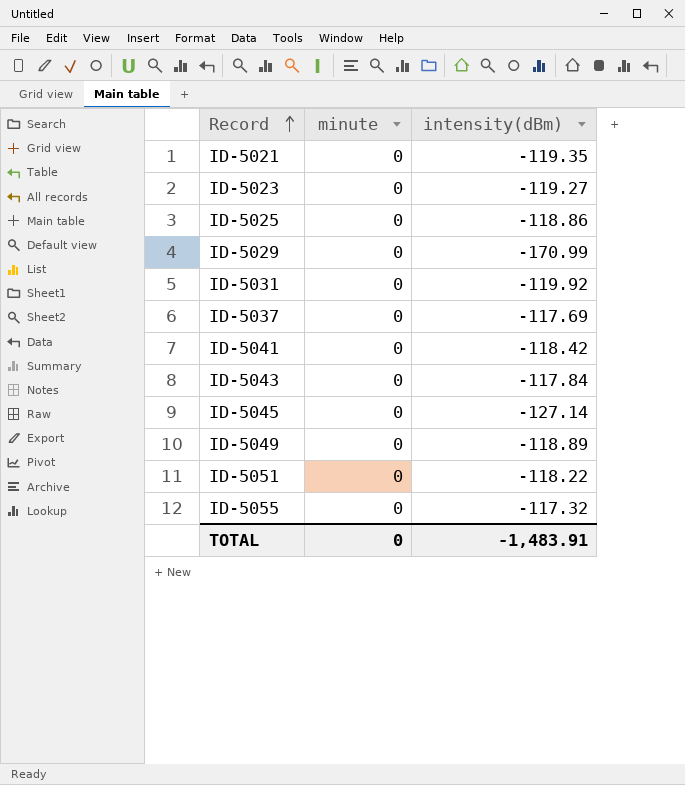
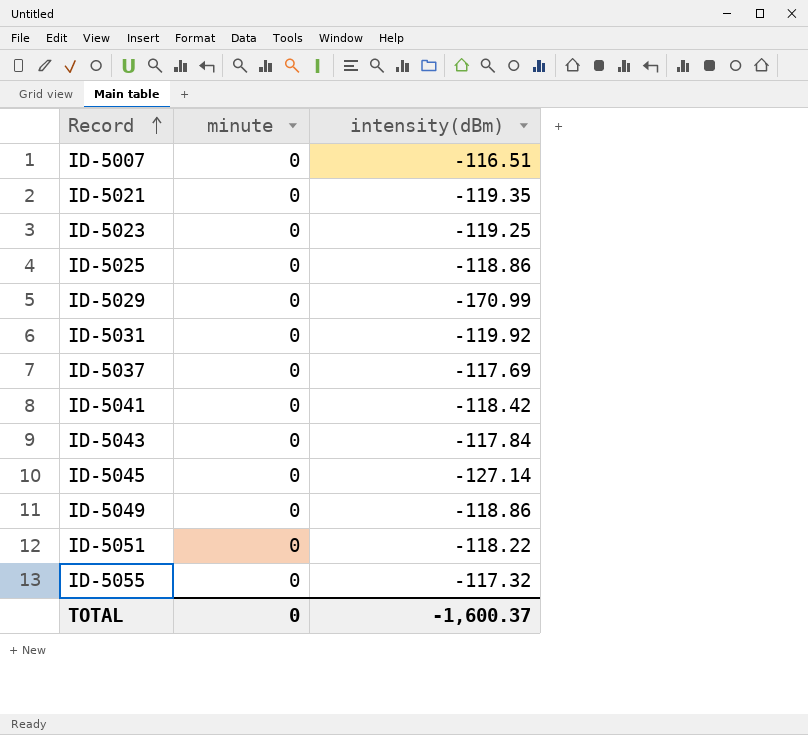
row ID-5007: none -> 0 | -116.51
ID-5023 | intensity(dBm): -119.27 -> -119.25
ID-5049 | intensity(dBm): -118.89 -> -118.86
TOTAL | intensity(dBm): -1,483.91 -> -1,600.37

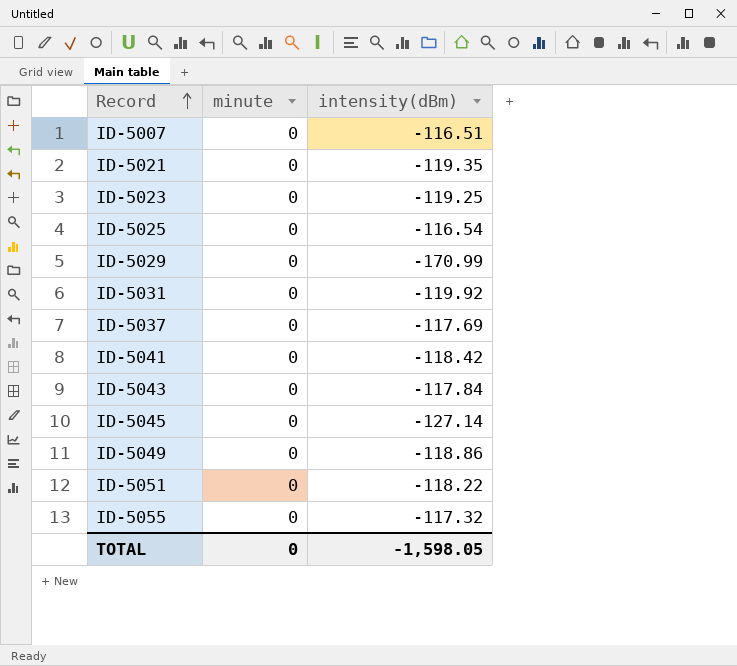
ID-5025 | intensity(dBm): -118.86 -> -116.54
TOTAL | intensity(dBm): -1,600.37 -> -1,598.05

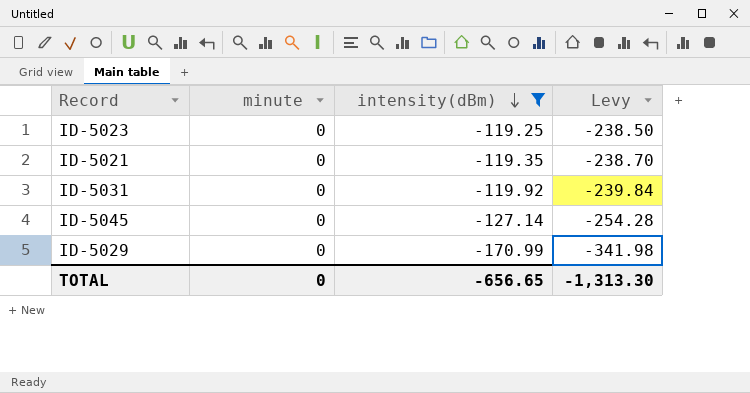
filter: none -> intensity(dBm) <= -119.25
row order: Record ascending -> intensity(dBm) descending
column Levy | formula: none -> [intensity(dBm)] * 2
TOTAL | intensity(dBm): -1,598.05 -> -656.65

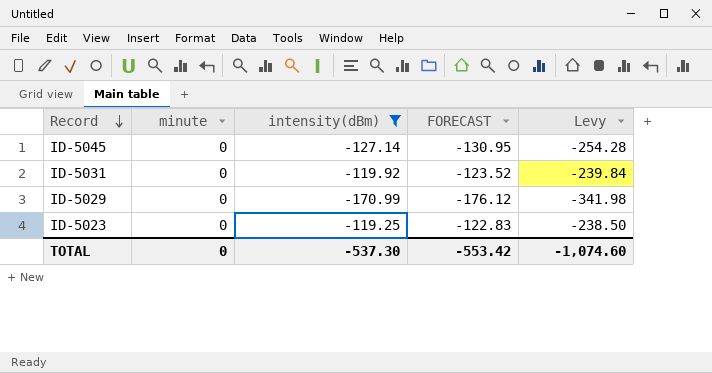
row order: intensity(dBm) descending -> Record descending
column FORECAST | formula: none -> [intensity(dBm)] * 1.03
row ID-5021: 0 | -119.35 | -238.70 -> none
TOTAL | intensity(dBm): -656.65 -> -537.30
TOTAL | Levy: -1,313.30 -> -1,074.60

